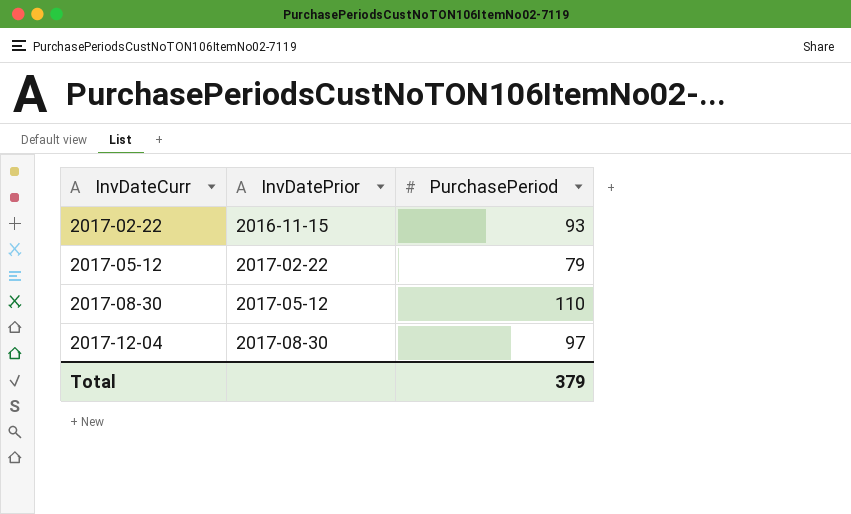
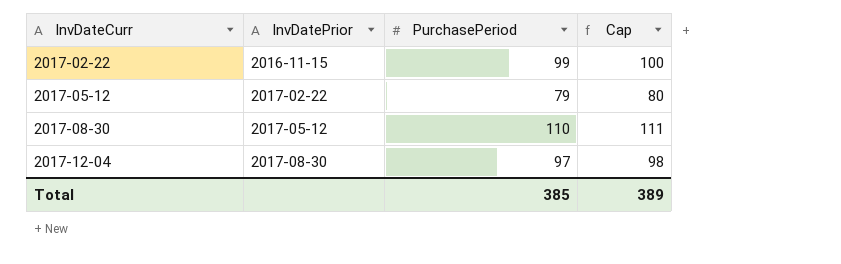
column Cap | formula: none -> [PurchasePeriod] + 1
2017-02-22 | PurchasePeriod: 93 -> 99
Total | PurchasePeriod: 379 -> 385

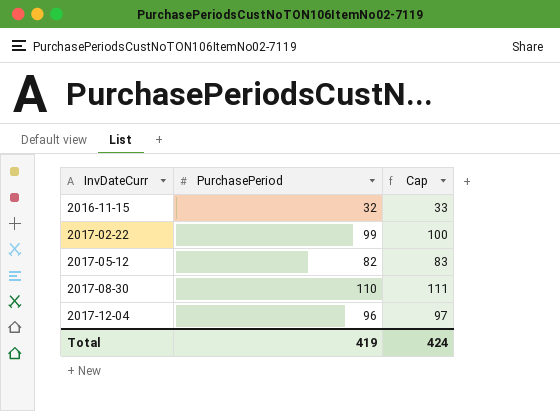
column InvDatePrior | position: 2 -> none
row 2016-11-15: none -> 32 | 33
2017-05-12 | PurchasePeriod: 79 -> 82
2017-05-12 | Cap: 80 -> 83
2017-12-04 | PurchasePeriod: 97 -> 96
2017-12-04 | Cap: 98 -> 97
Total | PurchasePeriod: 385 -> 419
Total | Cap: 389 -> 424

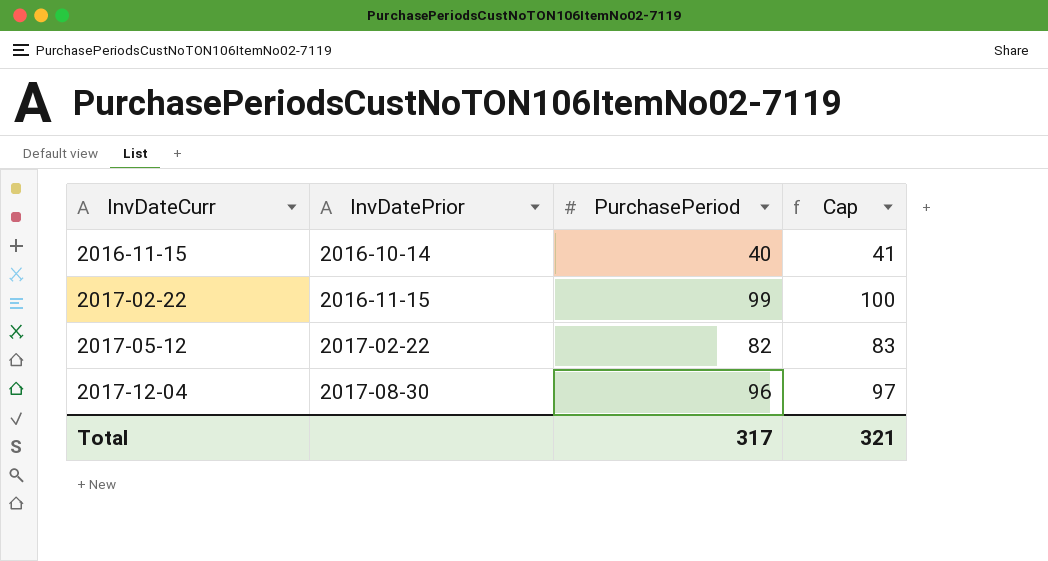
column InvDatePrior | position: none -> 2
row 2017-08-30: 110 | 111 -> none
2016-11-15 | PurchasePeriod: 32 -> 40
2016-11-15 | Cap: 33 -> 41
Total | PurchasePeriod: 419 -> 317
Total | Cap: 424 -> 321

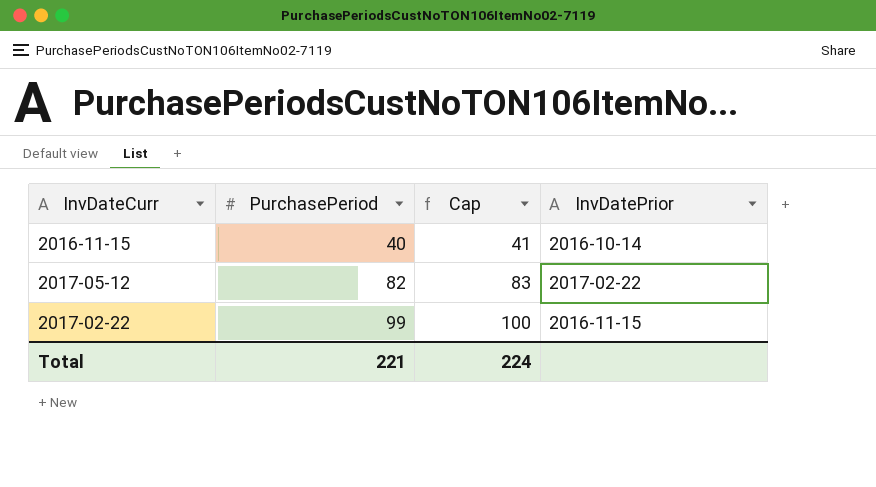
row order: InvDateCurr ascending -> PurchasePeriod ascending
column InvDatePrior | position: 2 -> 4
row 2017-12-04: 2017-08-30 | 96 | 97 -> none
Total | PurchasePeriod: 317 -> 221
Total | Cap: 321 -> 224

